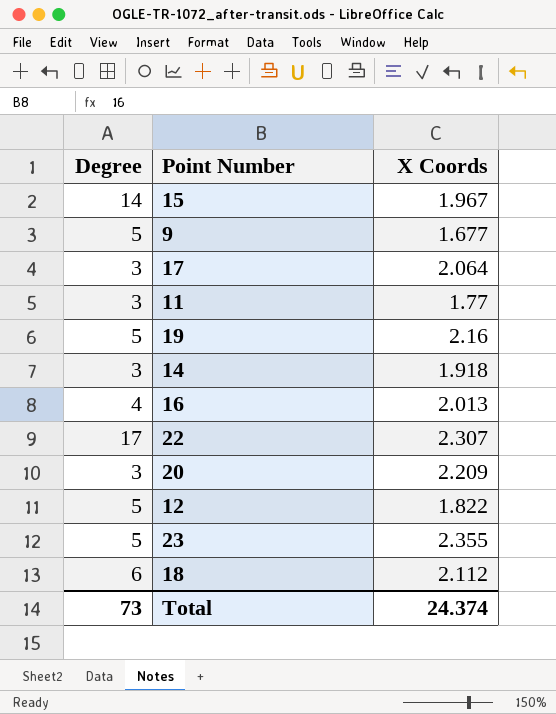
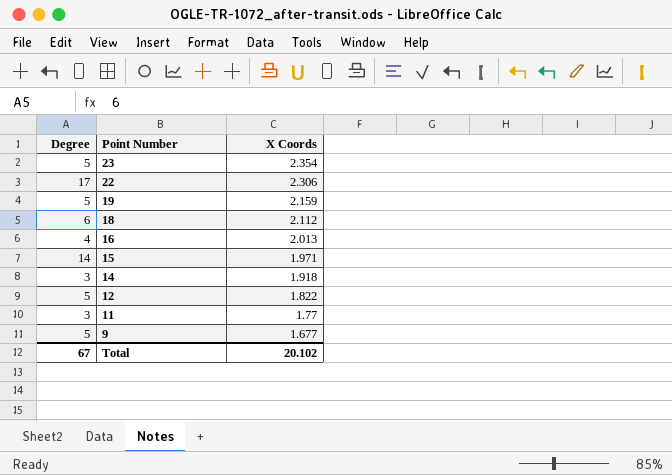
row order: none -> Point Number descending
row 17: 3 | 2.064 -> none
row 20: 3 | 2.209 -> none
23 | X Coords: 2.355 -> 2.354
22 | X Coords: 2.307 -> 2.306
19 | X Coords: 2.16 -> 2.159
15 | X Coords: 1.967 -> 1.971
Total | Degree: 73 -> 67
Total | X Coords: 24.374 -> 20.102

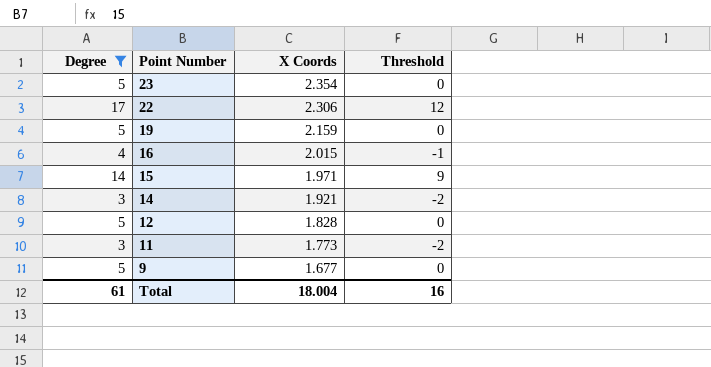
filter: none -> Degree != 6
column Threshold | formula: none -> [Degree] - 5
16 | X Coords: 2.013 -> 2.015
14 | X Coords: 1.918 -> 1.921
12 | X Coords: 1.822 -> 1.828
11 | X Coords: 1.77 -> 1.773
Total | Degree: 67 -> 61
Total | X Coords: 20.102 -> 18.004

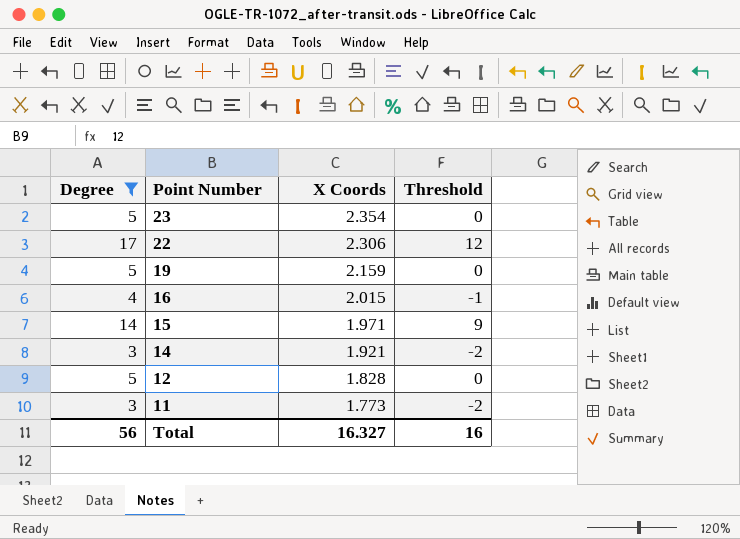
row 9: 5 | 1.677 | 0 -> none
Total | Degree: 61 -> 56
Total | X Coords: 18.004 -> 16.327

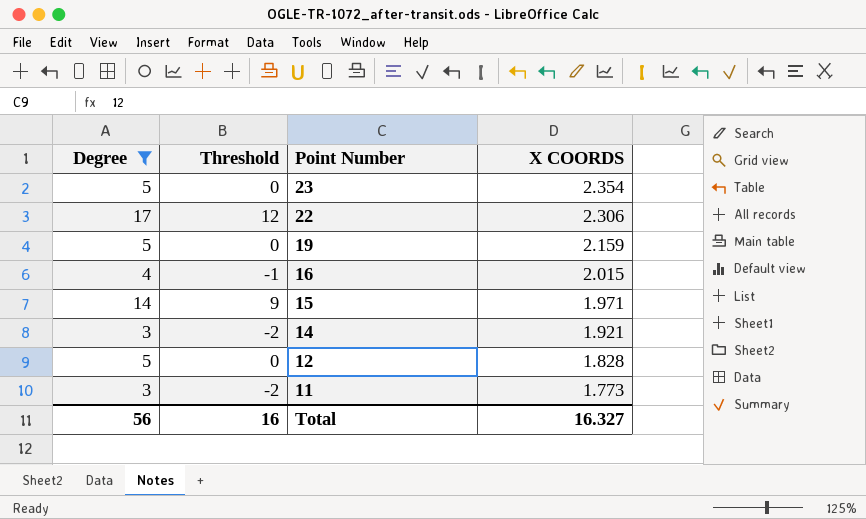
column Threshold | position: 4 -> 2
column name: X Coords -> X COORDS

